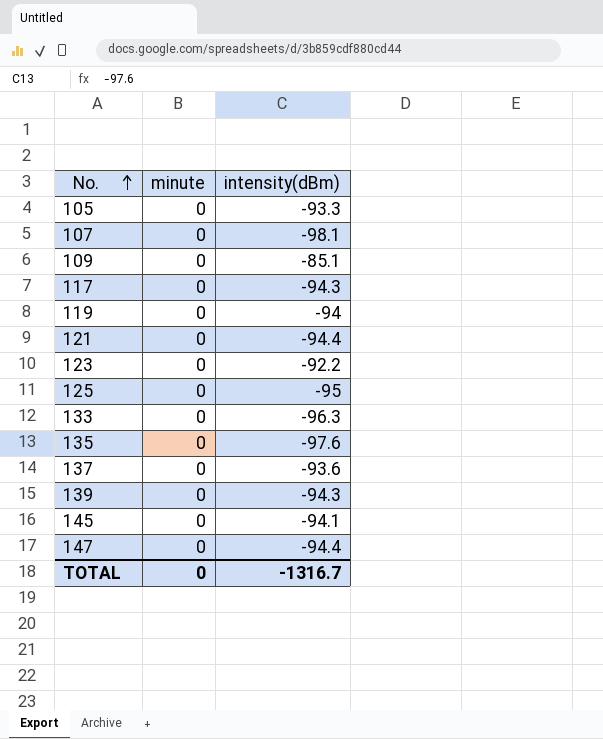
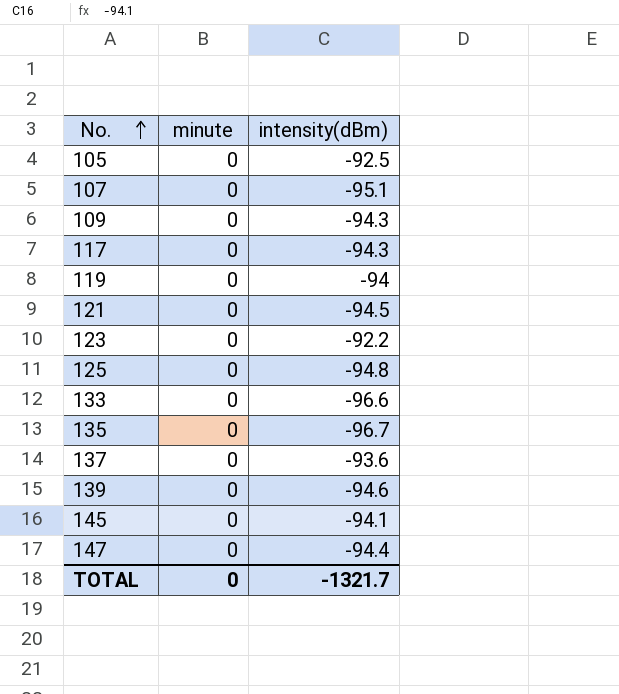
105 | intensity(dBm): -93.3 -> -92.5
107 | intensity(dBm): -98.1 -> -95.1
109 | intensity(dBm): -85.1 -> -94.3
121 | intensity(dBm): -94.4 -> -94.5
125 | intensity(dBm): -95 -> -94.8
133 | intensity(dBm): -96.3 -> -96.6
135 | intensity(dBm): -97.6 -> -96.7
139 | intensity(dBm): -94.3 -> -94.6
TOTAL | intensity(dBm): -1316.7 -> -1321.7

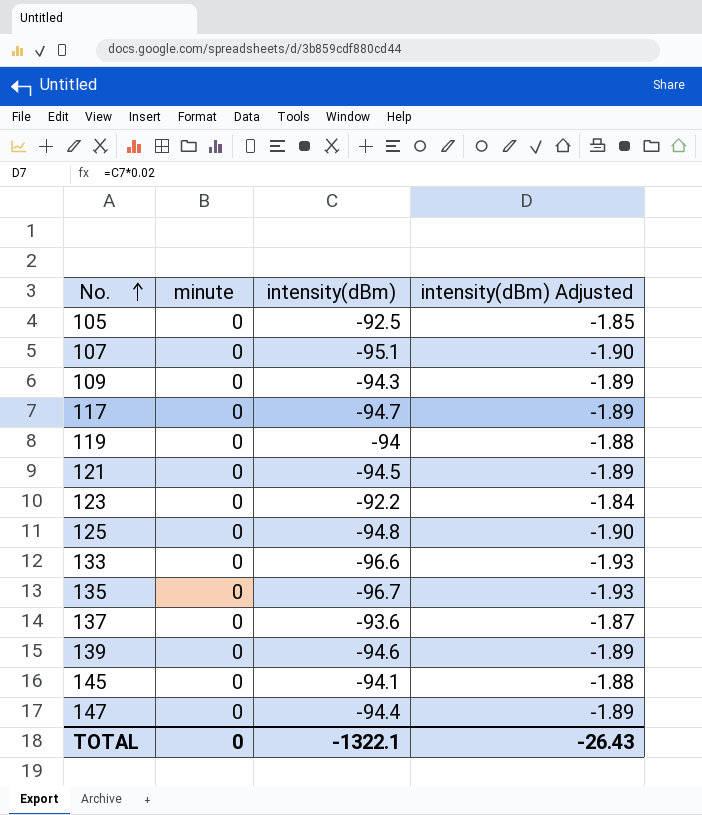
column intensity(dBm) Adjusted | formula: none -> [intensity(dBm)] * 0.02
117 | intensity(dBm): -94.3 -> -94.7
TOTAL | intensity(dBm): -1321.7 -> -1322.1

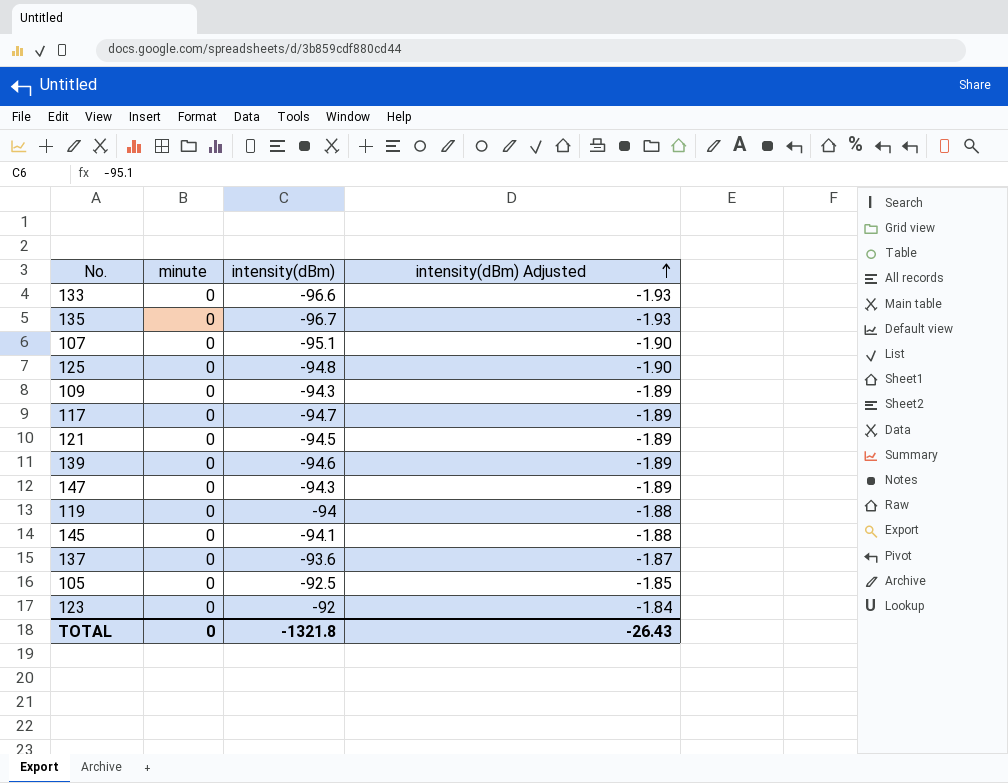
row order: No. ascending -> intensity(dBm) Adjusted ascending
147 | intensity(dBm): -94.4 -> -94.3
123 | intensity(dBm): -92.2 -> -92
TOTAL | intensity(dBm): -1322.1 -> -1321.8

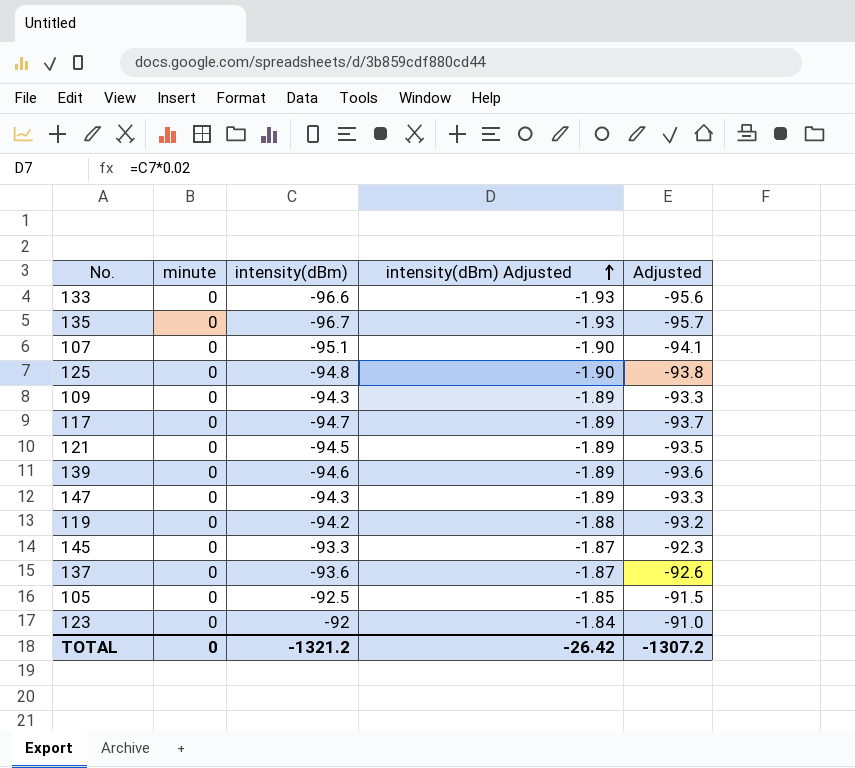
column Adjusted | formula: none -> [intensity(dBm)] + 1
119 | intensity(dBm): -94 -> -94.2
145 | intensity(dBm): -94.1 -> -93.3
145 | intensity(dBm) Adjusted: -1.88 -> -1.87
TOTAL | intensity(dBm): -1321.8 -> -1321.2
TOTAL | intensity(dBm) Adjusted: -26.43 -> -26.42

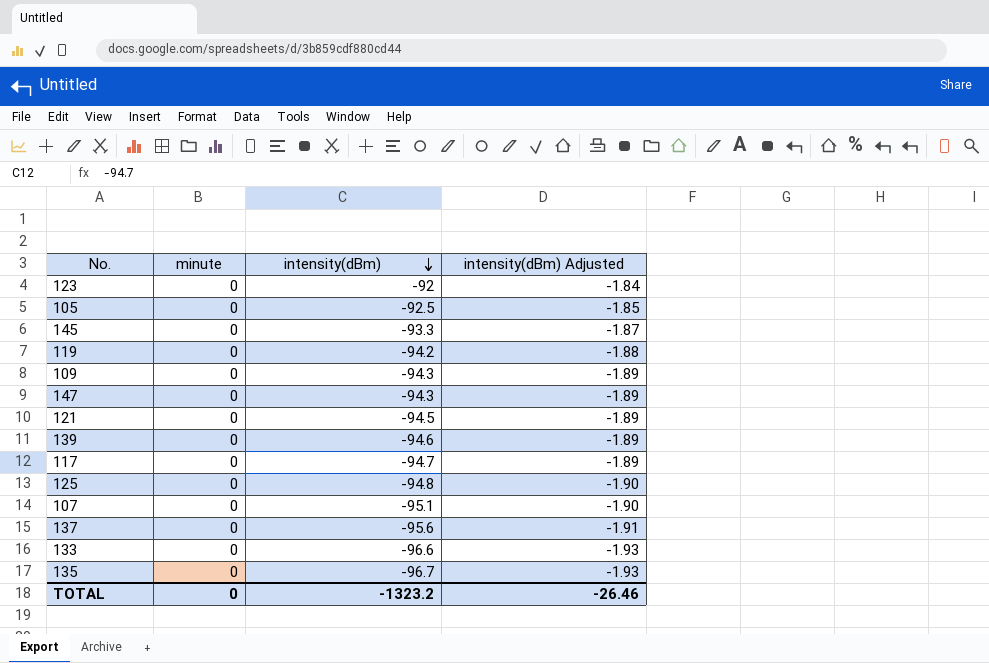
row order: intensity(dBm) Adjusted ascending -> intensity(dBm) descending
column Adjusted | formula: [intensity(dBm)] + 1 -> none
137 | intensity(dBm): -93.6 -> -95.6
137 | intensity(dBm) Adjusted: -1.87 -> -1.91
TOTAL | intensity(dBm): -1321.2 -> -1323.2
TOTAL | intensity(dBm) Adjusted: -26.42 -> -26.46

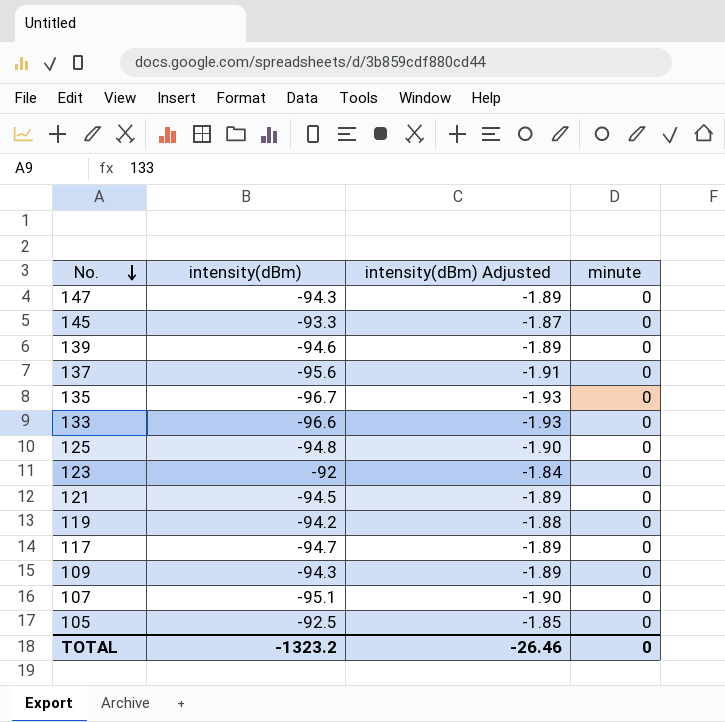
row order: intensity(dBm) descending -> No. descending
column minute | position: 2 -> 4

